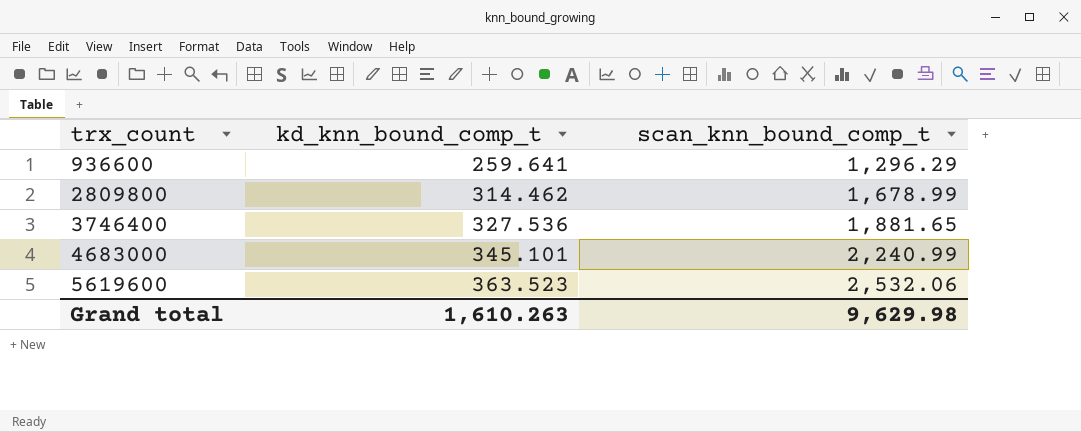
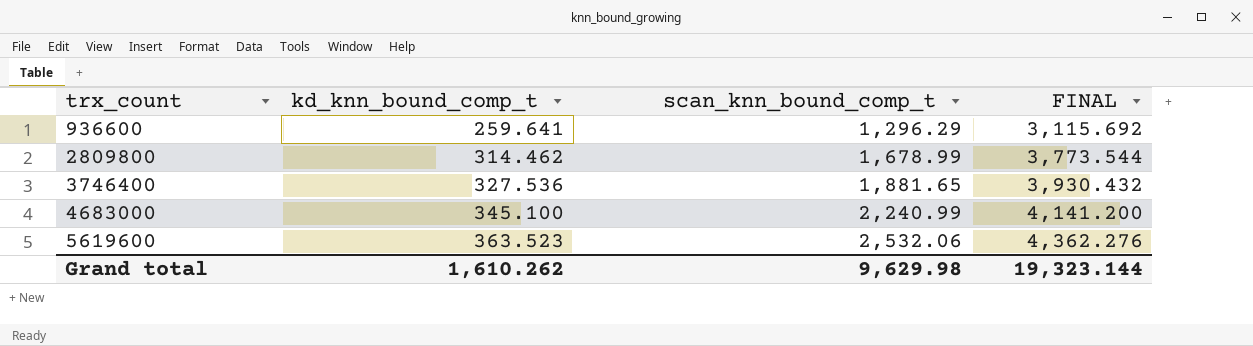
column FINAL | formula: none -> [kd_knn_bound_comp_t] * 12
4683000 | kd_knn_bound_comp_t: 345.101 -> 345.100
Grand total | kd_knn_bound_comp_t: 1,610.263 -> 1,610.262

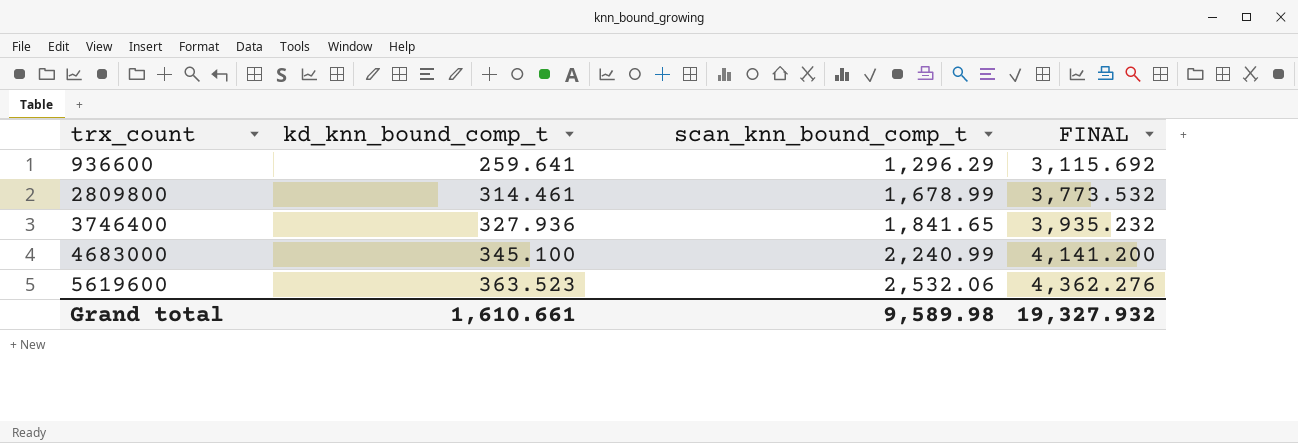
2809800 | kd_knn_bound_comp_t: 314.462 -> 314.461
2809800 | FINAL: 3,773.544 -> 3,773.532
3746400 | kd_knn_bound_comp_t: 327.536 -> 327.936
3746400 | scan_knn_bound_comp_t: 1,881.65 -> 1,841.65
3746400 | FINAL: 3,930.432 -> 3,935.232
Grand total | kd_knn_bound_comp_t: 1,610.262 -> 1,610.661
Grand total | scan_knn_bound_comp_t: 9,629.98 -> 9,589.98
Grand total | FINAL: 19,323.144 -> 19,327.932

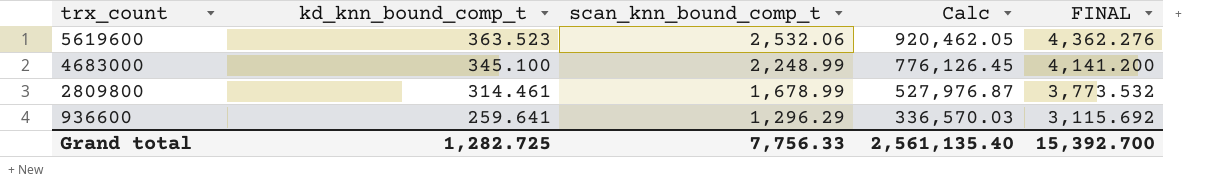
row order: trx_count ascending -> trx_count descending
column Calc | formula: none -> [kd_knn_bound_comp_t] * [scan_knn_bound_comp_t]
row 3746400: 327.936 | 1,841.65 | 3,935.232 -> none
4683000 | scan_knn_bound_comp_t: 2,240.99 -> 2,248.99
Grand total | kd_knn_bound_comp_t: 1,610.661 -> 1,282.725
Grand total | scan_knn_bound_comp_t: 9,589.98 -> 7,756.33
Grand total | FINAL: 19,327.932 -> 15,392.700

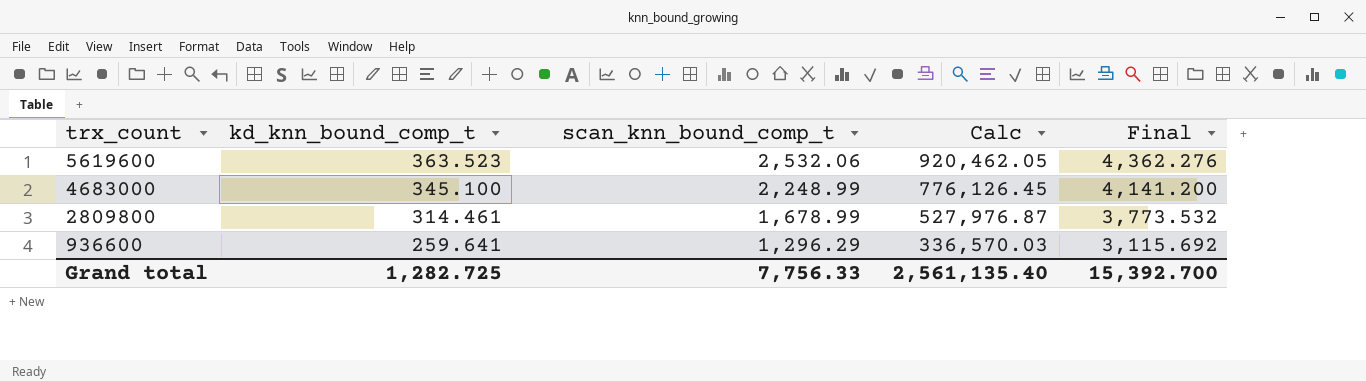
column name: FINAL -> Final

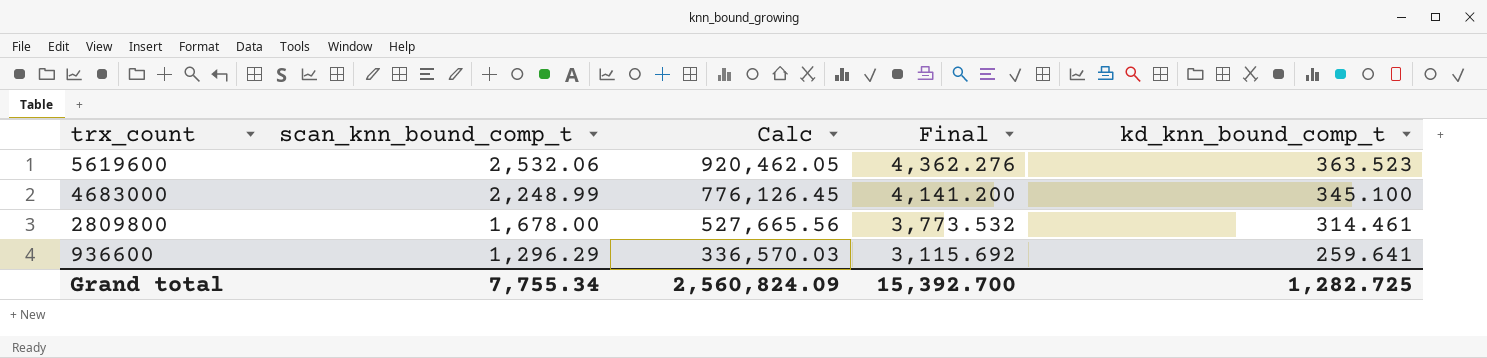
column kd_knn_bound_comp_t | position: 2 -> 5
2809800 | scan_knn_bound_comp_t: 1,678.99 -> 1,678.00
2809800 | Calc: 527,976.87 -> 527,665.56
Grand total | scan_knn_bound_comp_t: 7,756.33 -> 7,755.34
Grand total | Calc: 2,561,135.40 -> 2,560,824.09

